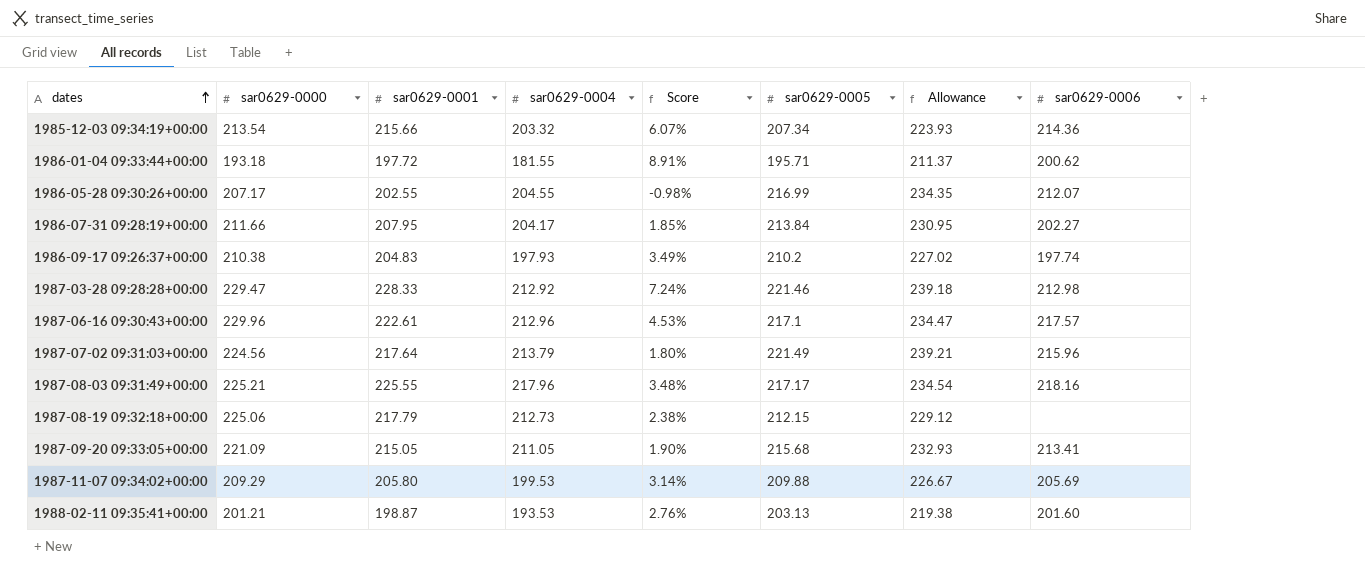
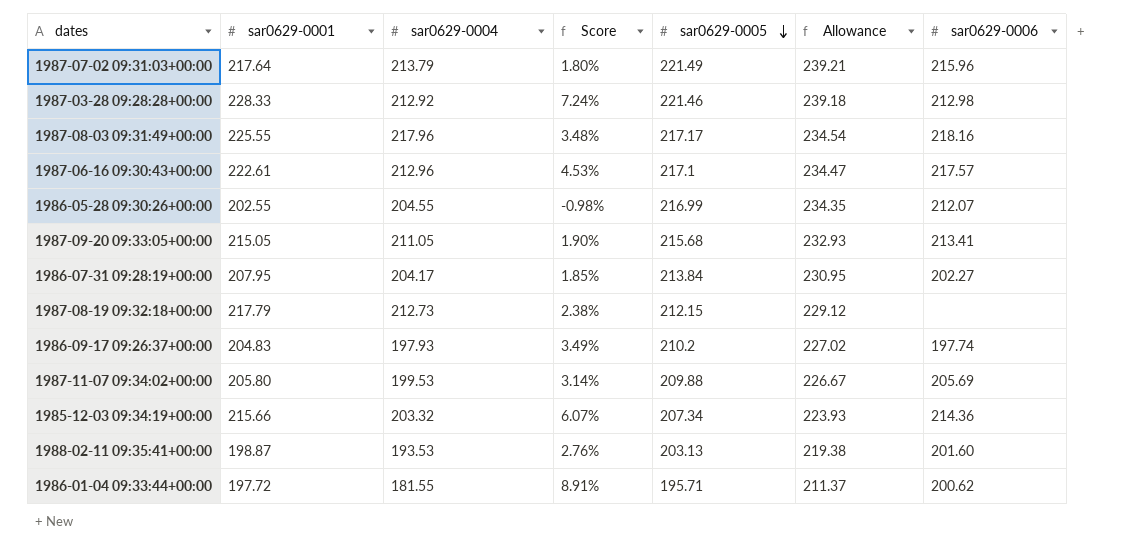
row order: dates ascending -> sar0629-0005 descending
column sar0629-0000 | position: 2 -> none

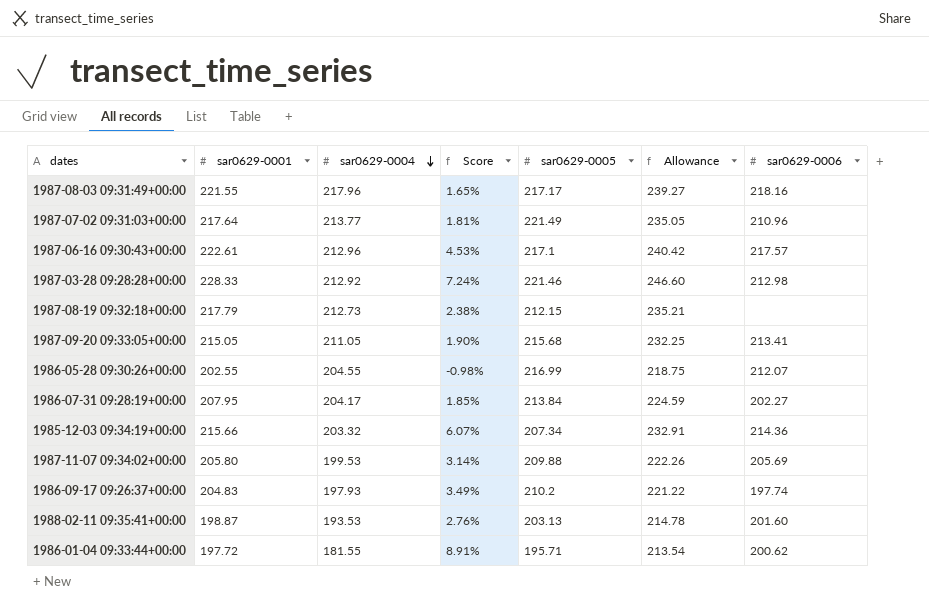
row order: sar0629-0005 descending -> sar0629-0004 descending
column Allowance | formula: [sar0629-0005] * 1.08 -> [sar0629-0001] * 1.08
1987-08-03 09:31:49+00:00 | sar0629-0001: 225.55 -> 221.55
1987-08-03 09:31:49+00:00 | Score: 3.48% -> 1.65%
1987-07-02 09:31:03+00:00 | sar0629-0004: 213.79 -> 213.77
1987-07-02 09:31:03+00:00 | Score: 1.80% -> 1.81%
1987-07-02 09:31:03+00:00 | sar0629-0006: 215.96 -> 210.96

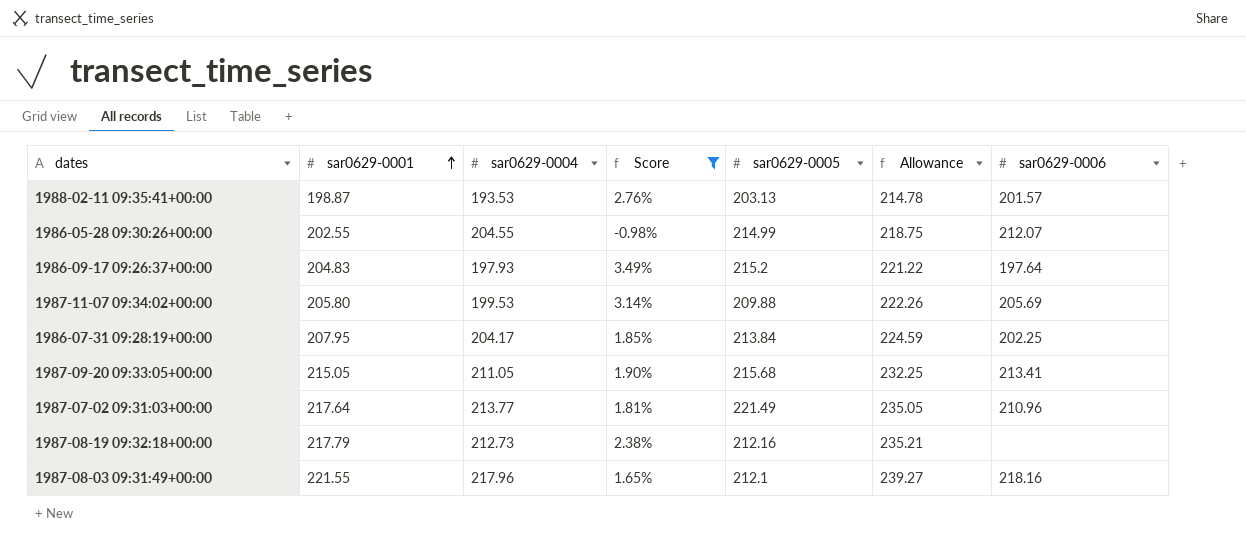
filter: none -> Score <= 3.49%
row order: sar0629-0004 descending -> sar0629-0001 ascending
1988-02-11 09:35:41+00:00 | sar0629-0006: 201.60 -> 201.57
1986-05-28 09:30:26+00:00 | sar0629-0005: 216.99 -> 214.99
1986-09-17 09:26:37+00:00 | sar0629-0005: 210.2 -> 215.2
1986-09-17 09:26:37+00:00 | sar0629-0006: 197.74 -> 197.64
1986-07-31 09:28:19+00:00 | sar0629-0006: 202.27 -> 202.25
1987-08-19 09:32:18+00:00 | sar0629-0005: 212.15 -> 212.16
1987-08-03 09:31:49+00:00 | sar0629-0005: 217.17 -> 212.1

